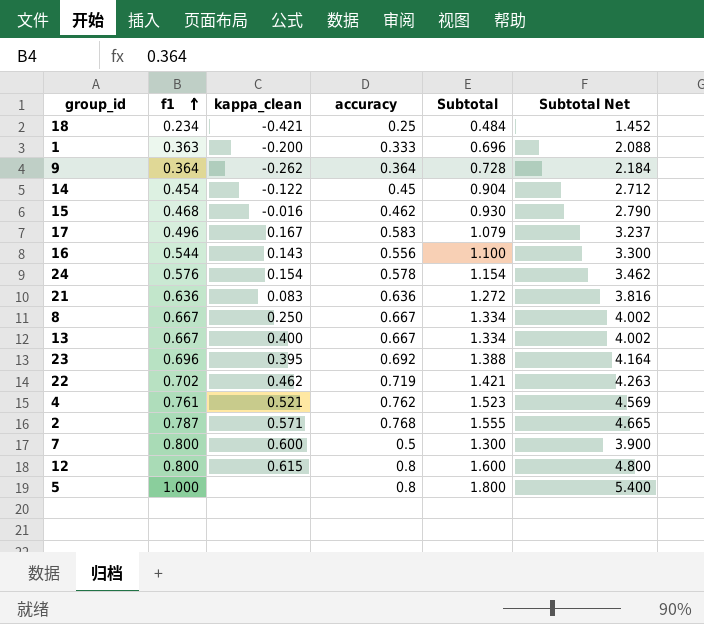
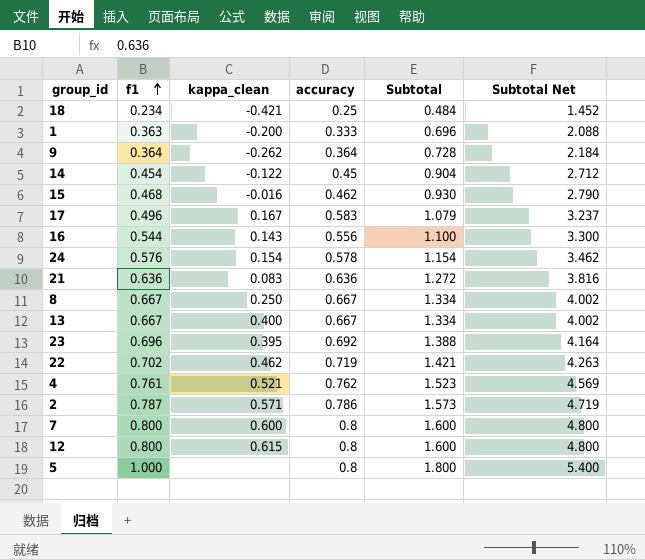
2 | accuracy: 0.768 -> 0.786
2 | Subtotal: 1.555 -> 1.573
2 | Subtotal Net: 4.665 -> 4.719
7 | accuracy: 0.5 -> 0.8
7 | Subtotal: 1.300 -> 1.600
7 | Subtotal Net: 3.900 -> 4.800

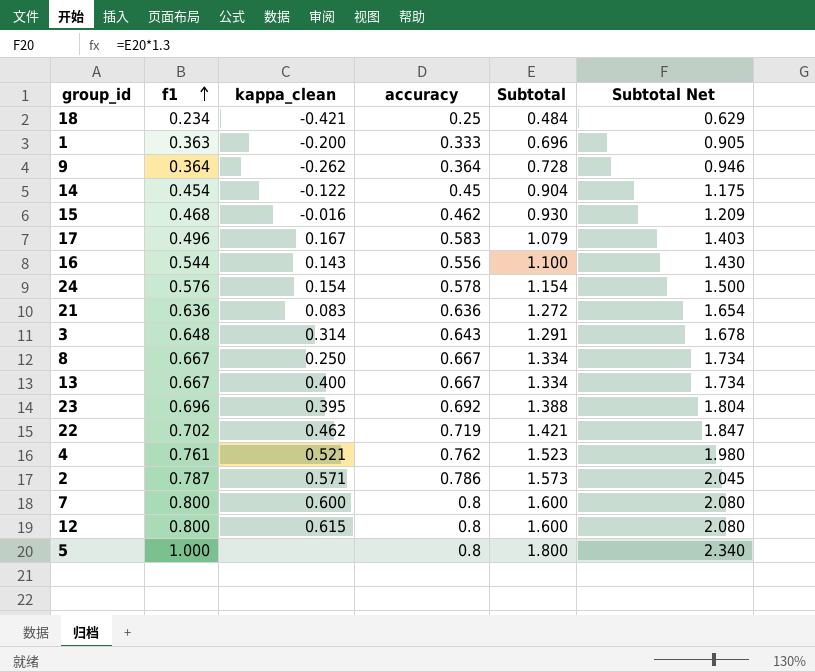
column Subtotal Net | formula: [Subtotal] * 3 -> [Subtotal] * 1.3
row 3: none -> 0.648 | 0.314 | 0.643 | 1.291 | 1.678

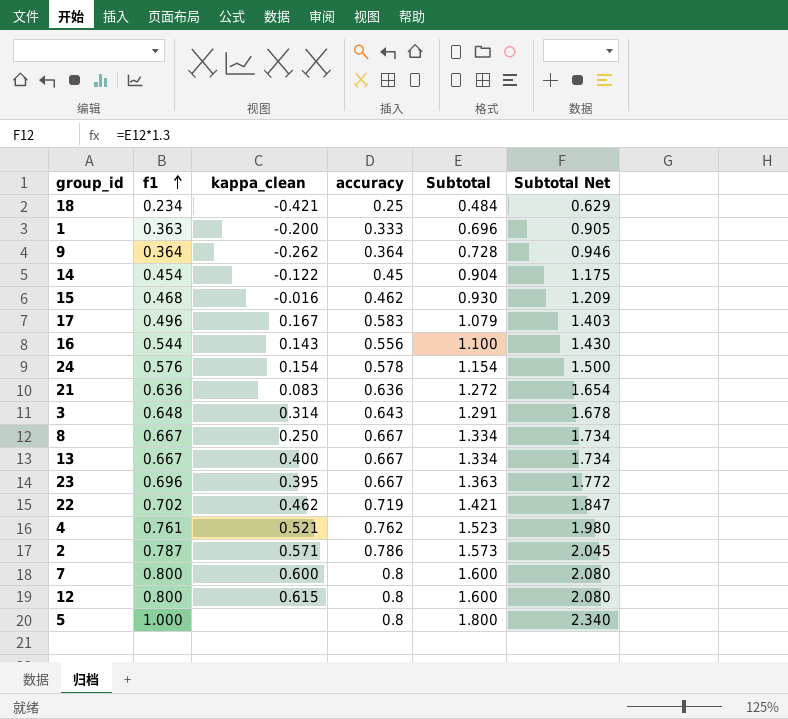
23 | accuracy: 0.692 -> 0.667
23 | Subtotal: 1.388 -> 1.363
23 | Subtotal Net: 1.804 -> 1.772

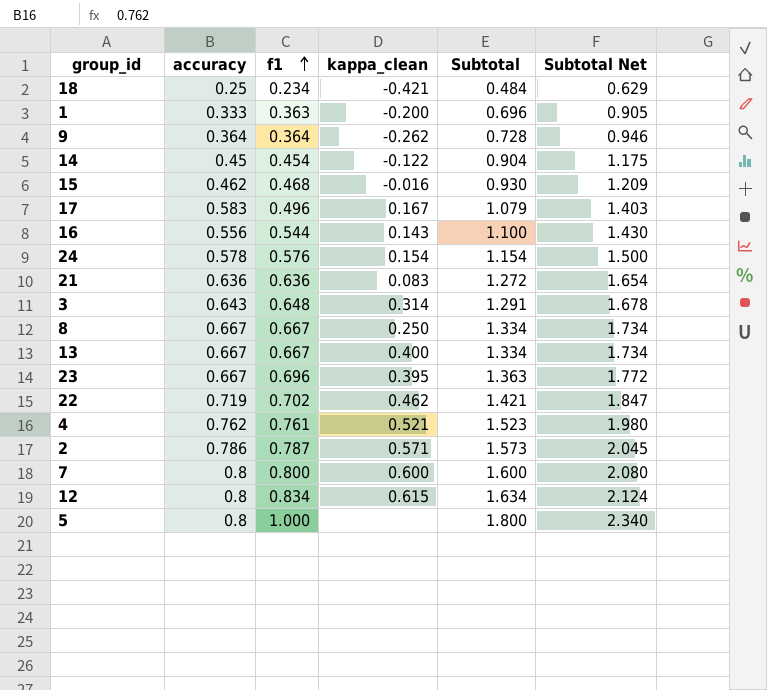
column accuracy | position: 4 -> 2
12 | f1: 0.800 -> 0.834
12 | Subtotal: 1.600 -> 1.634
12 | Subtotal Net: 2.080 -> 2.124

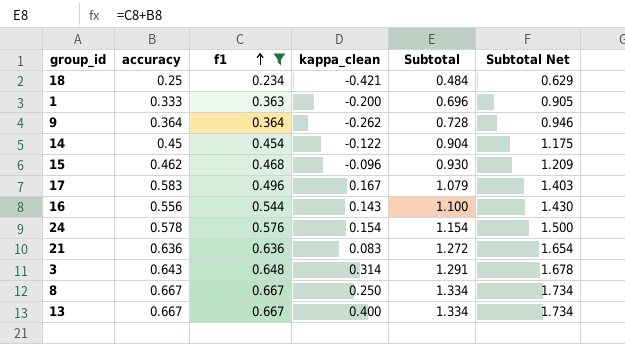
filter: none -> f1 <= 0.667
15 | kappa_clean: -0.016 -> -0.096

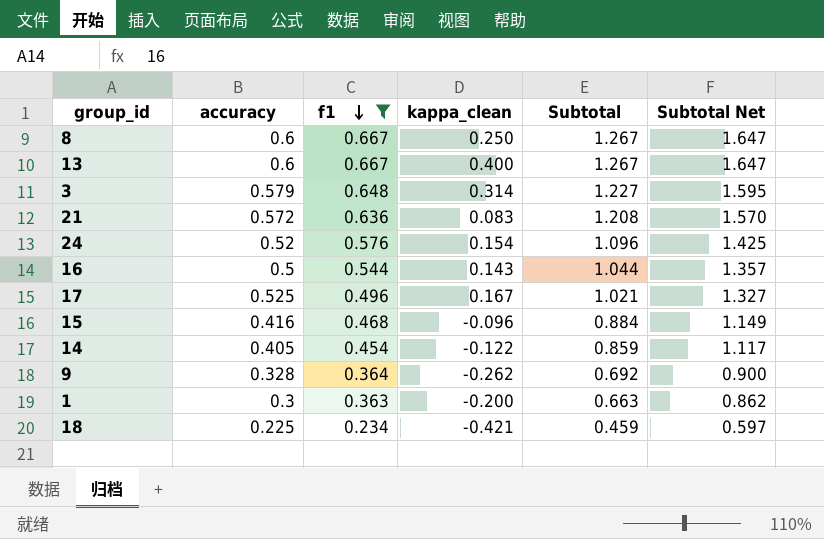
row order: f1 ascending -> f1 descending
8 | accuracy: 0.667 -> 0.6
8 | Subtotal: 1.334 -> 1.267
8 | Subtotal Net: 1.734 -> 1.647
13 | accuracy: 0.667 -> 0.6
13 | Subtotal: 1.334 -> 1.267
13 | Subtotal Net: 1.734 -> 1.647
3 | accuracy: 0.643 -> 0.579
3 | Subtotal: 1.291 -> 1.227
3 | Subtotal Net: 1.678 -> 1.595
21 | accuracy: 0.636 -> 0.572
21 | Subtotal: 1.272 -> 1.208
21 | Subtotal Net: 1.654 -> 1.570
24 | accuracy: 0.578 -> 0.52
24 | Subtotal: 1.154 -> 1.096
24 | Subtotal Net: 1.500 -> 1.425
16 | accuracy: 0.556 -> 0.5
16 | Subtotal: 1.100 -> 1.044
16 | Subtotal Net: 1.430 -> 1.357
17 | accuracy: 0.583 -> 0.525
17 | Subtotal: 1.079 -> 1.021
17 | Subtotal Net: 1.403 -> 1.327
15 | accuracy: 0.462 -> 0.416
15 | Subtotal: 0.930 -> 0.884
15 | Subtotal Net: 1.209 -> 1.149
14 | accuracy: 0.45 -> 0.405
14 | Subtotal: 0.904 -> 0.859
14 | Subtotal Net: 1.175 -> 1.117
9 | accuracy: 0.364 -> 0.328
9 | Subtotal: 0.728 -> 0.692
9 | Subtotal Net: 0.946 -> 0.900
1 | accuracy: 0.333 -> 0.3
1 | Subtotal: 0.696 -> 0.663
1 | Subtotal Net: 0.905 -> 0.862
18 | accuracy: 0.25 -> 0.225
18 | Subtotal: 0.484 -> 0.459
18 | Subtotal Net: 0.629 -> 0.597

